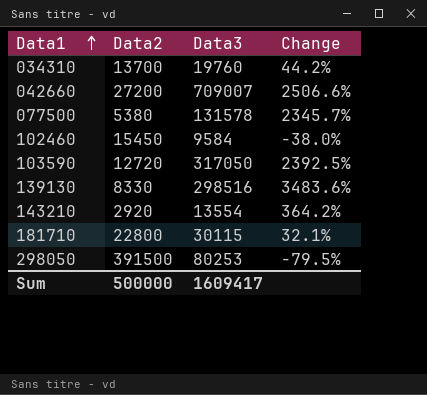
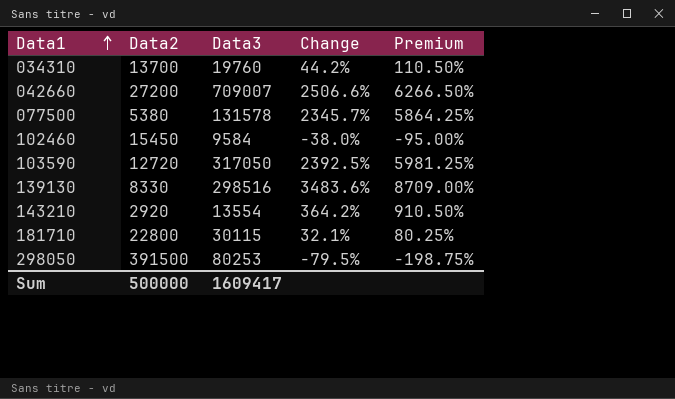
column Premium | formula: none -> [Change] * 2.5

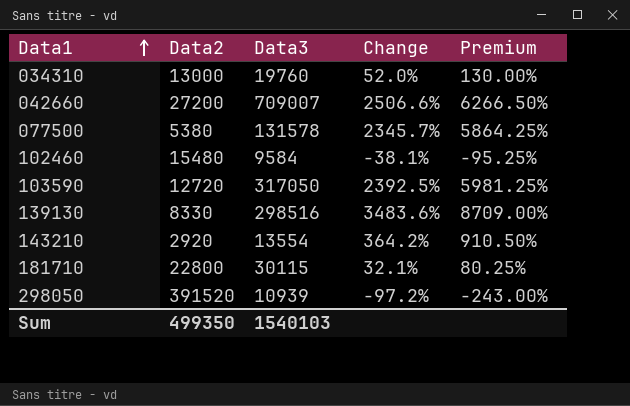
034310 | Data2: 13700 -> 13000
034310 | Change: 44.2% -> 52.0%
034310 | Premium: 110.50% -> 130.00%
102460 | Data2: 15450 -> 15480
102460 | Change: -38.0% -> -38.1%
102460 | Premium: -95.00% -> -95.25%
298050 | Data2: 391500 -> 391520
298050 | Data3: 80253 -> 10939
298050 | Change: -79.5% -> -97.2%
298050 | Premium: -198.75% -> -243.00%
Sum | Data2: 500000 -> 499350
Sum | Data3: 1609417 -> 1540103

